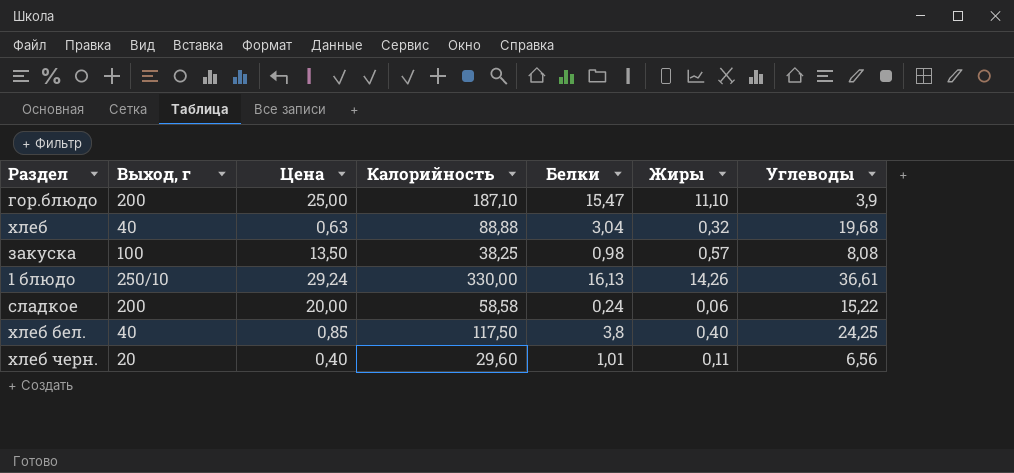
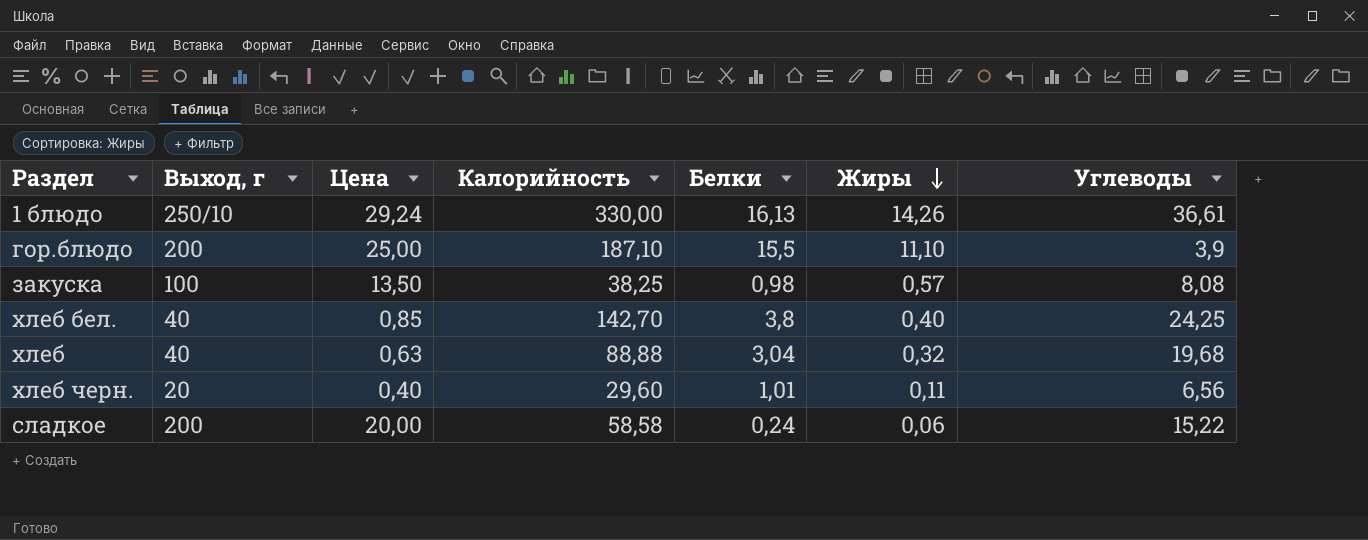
row order: none -> Жиры descending
гор.блюдо | Белки: 15,47 -> 15,5
хлеб бел. | Калорийность: 117,50 -> 142,70

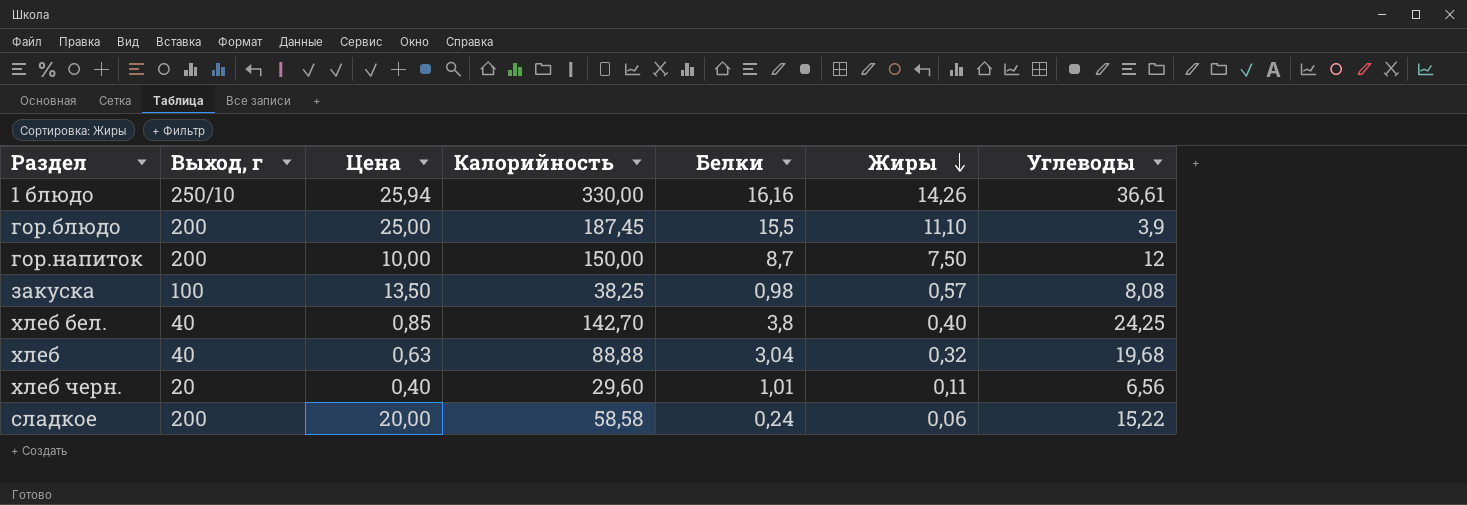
1 блюдо | Цена: 29,24 -> 25,94
1 блюдо | Белки: 16,13 -> 16,16
гор.блюдо | Калорийность: 187,10 -> 187,45
row гор.напиток: none -> 200 | 10,00 | 150,00 | 8,7 | 7,50 | 12

